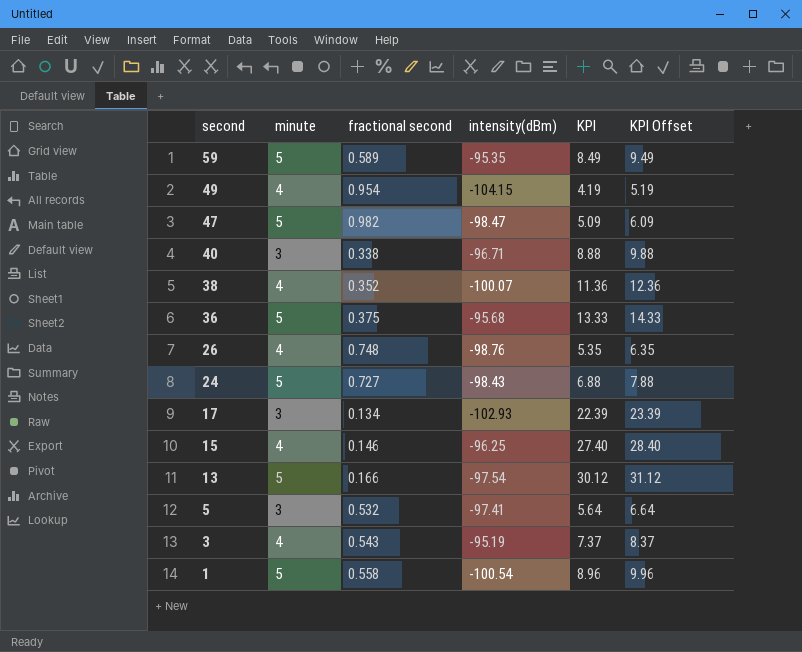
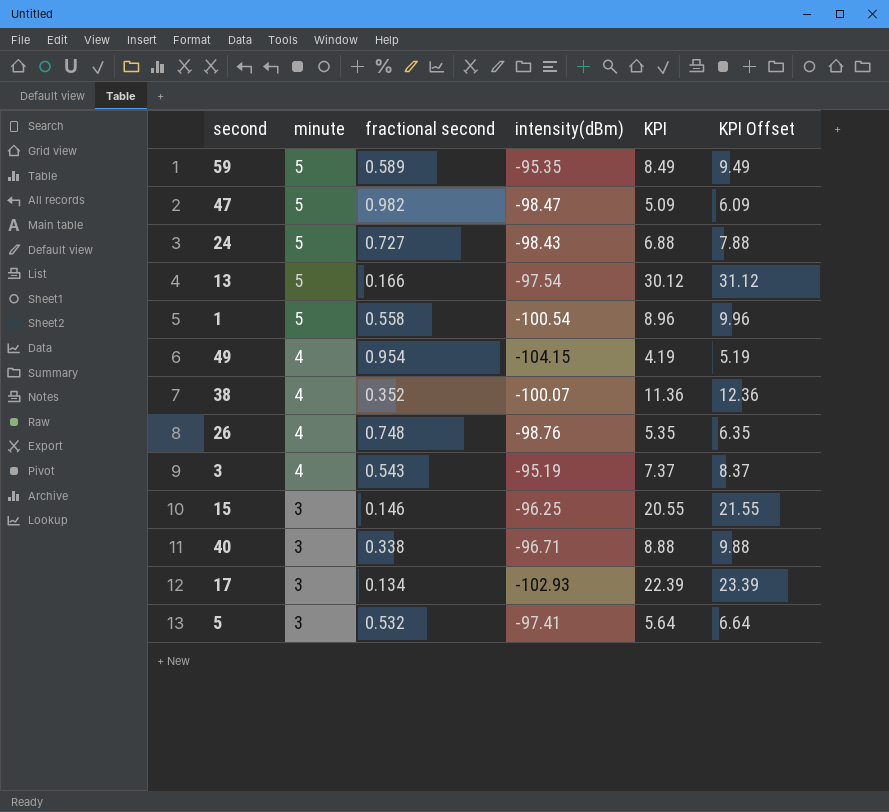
row order: second descending -> minute descending
row 36: 5 | 0.375 | -95.68 | 13.33 | 14.33 -> none
15 | minute: 4 -> 3
15 | KPI: 27.40 -> 20.55
15 | KPI Offset: 28.40 -> 21.55

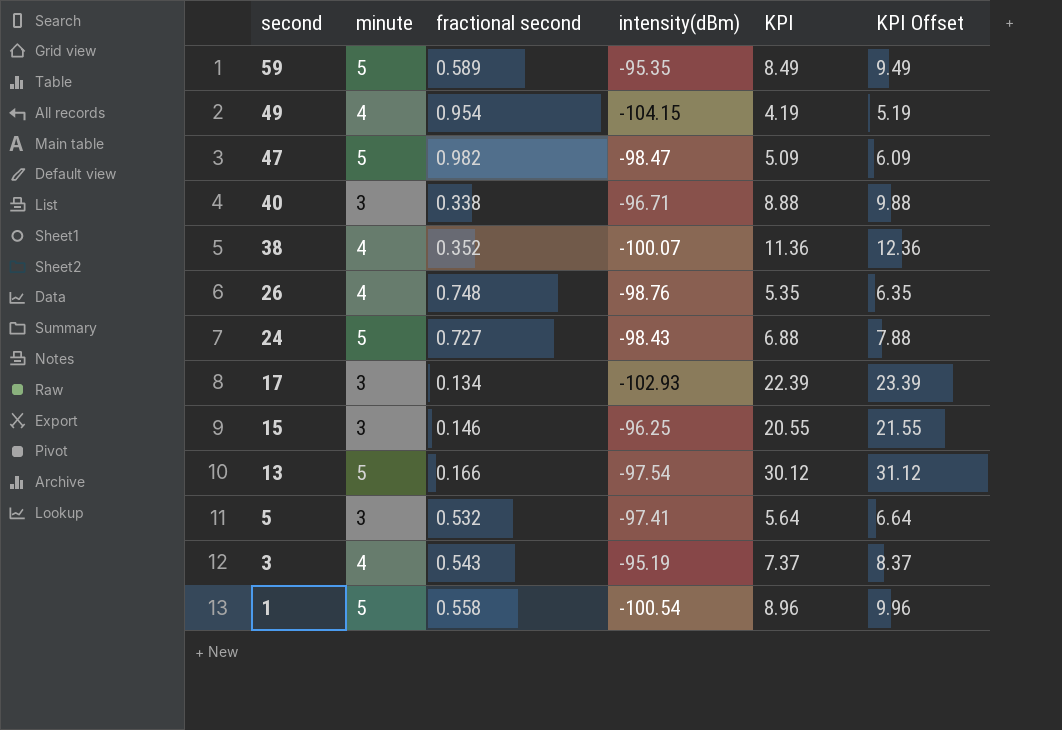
row order: minute descending -> second descending

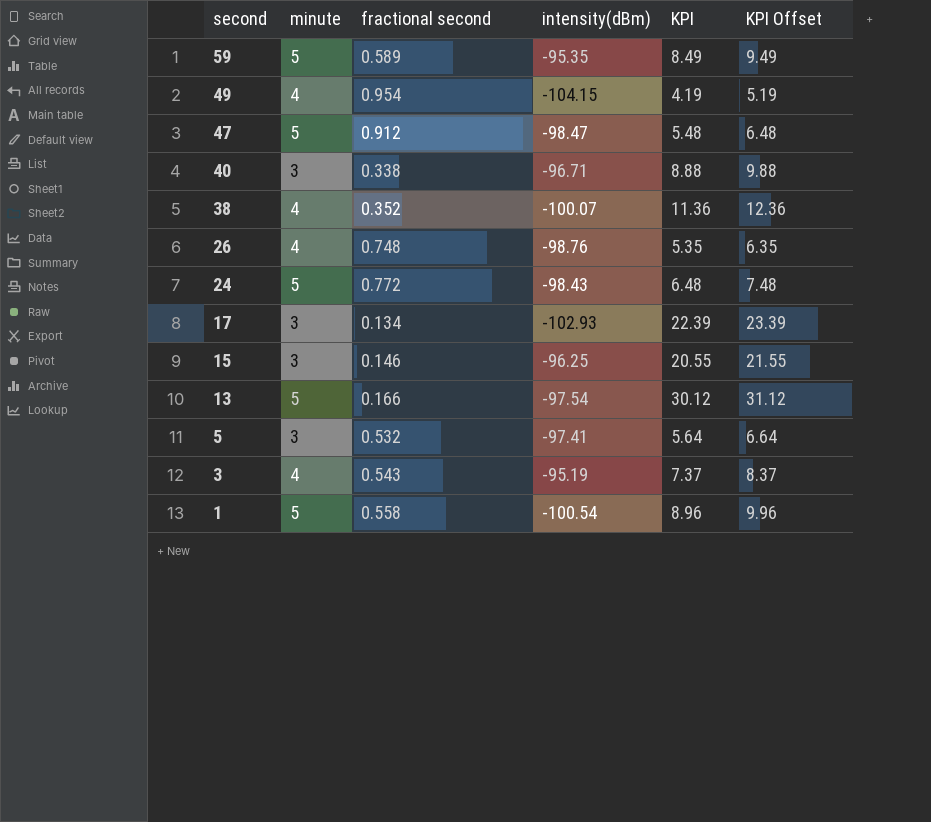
47 | fractional second: 0.982 -> 0.912
47 | KPI: 5.09 -> 5.48
47 | KPI Offset: 6.09 -> 6.48
24 | fractional second: 0.727 -> 0.772
24 | KPI: 6.88 -> 6.48
24 | KPI Offset: 7.88 -> 7.48

